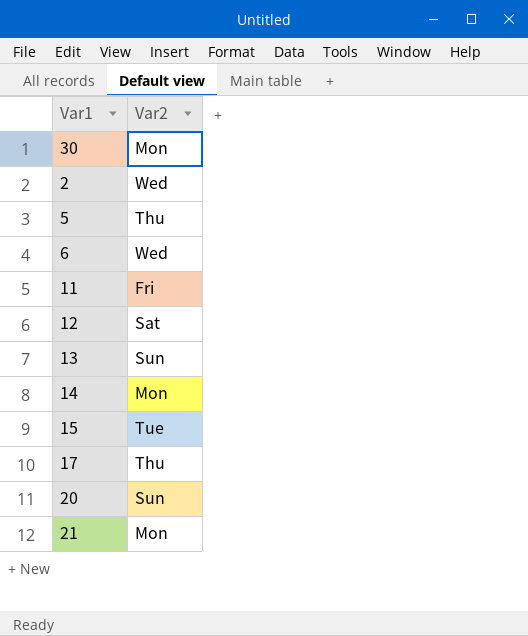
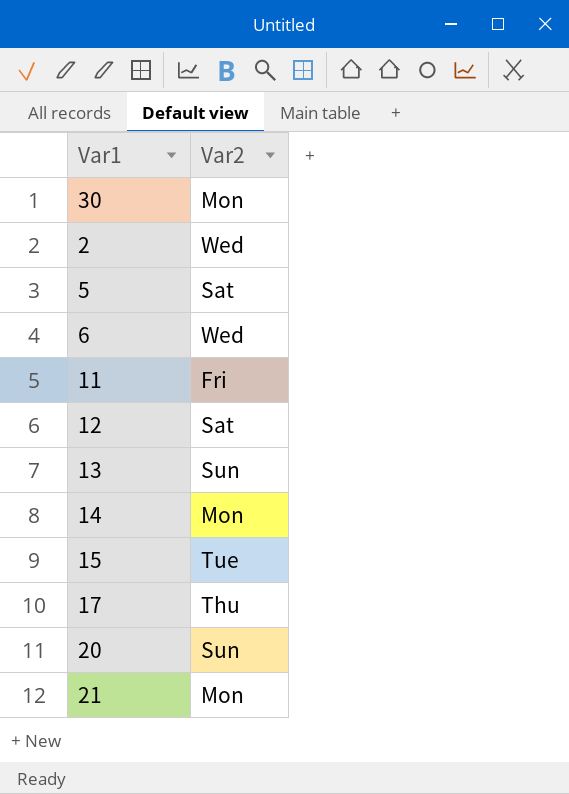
5 | Var2: Thu -> Sat

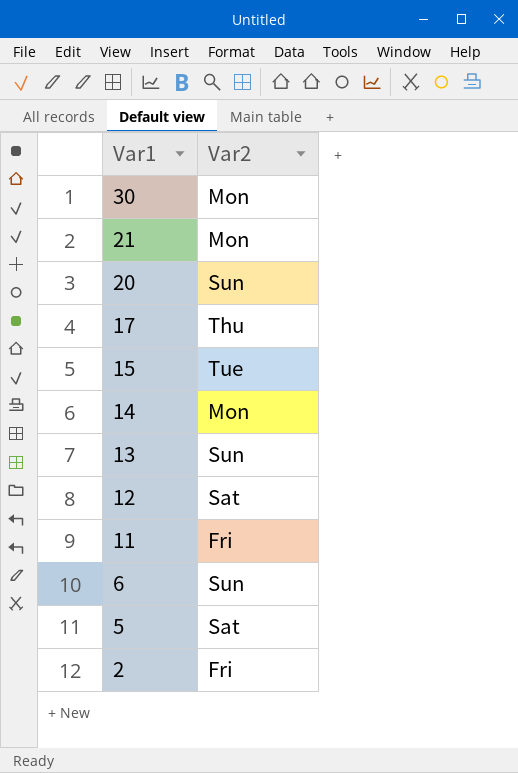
row order: none -> Var1 descending
6 | Var2: Wed -> Sun
2 | Var2: Wed -> Fri

